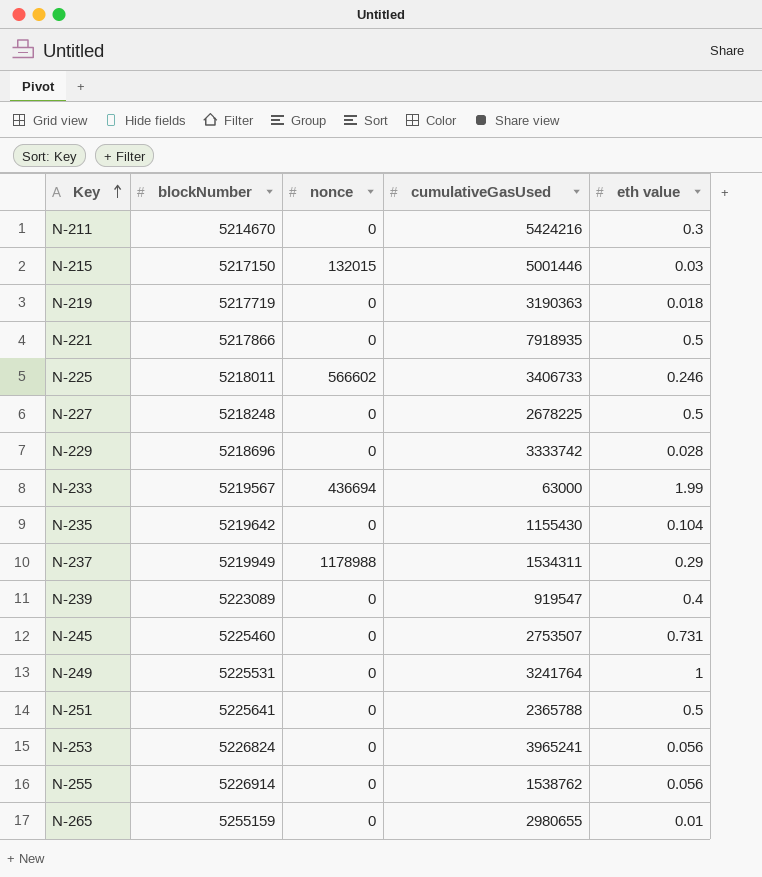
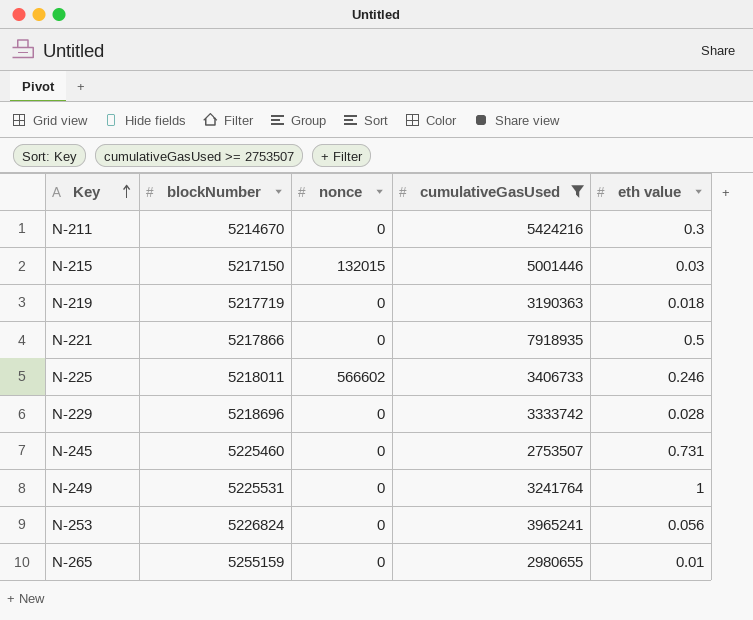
filter: none -> cumulativeGasUsed >= 2753507

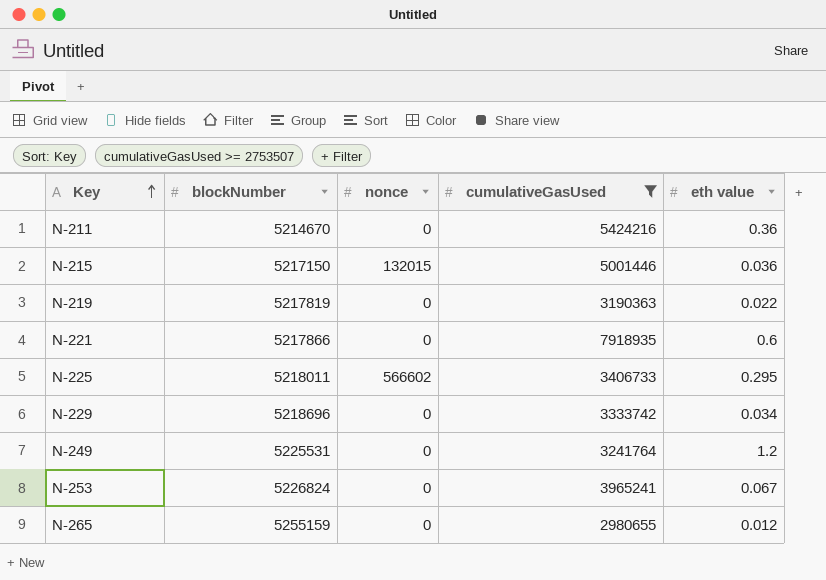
row N-245: 5225460 | 0 | 2753507 | 0.731 -> none
N-211 | eth value: 0.3 -> 0.36
N-215 | eth value: 0.03 -> 0.036
N-219 | blockNumber: 5217719 -> 5217819
N-219 | eth value: 0.018 -> 0.022
N-221 | eth value: 0.5 -> 0.6
N-225 | eth value: 0.246 -> 0.295
N-229 | eth value: 0.028 -> 0.034
N-249 | eth value: 1 -> 1.2
N-253 | eth value: 0.056 -> 0.067
N-265 | eth value: 0.01 -> 0.012

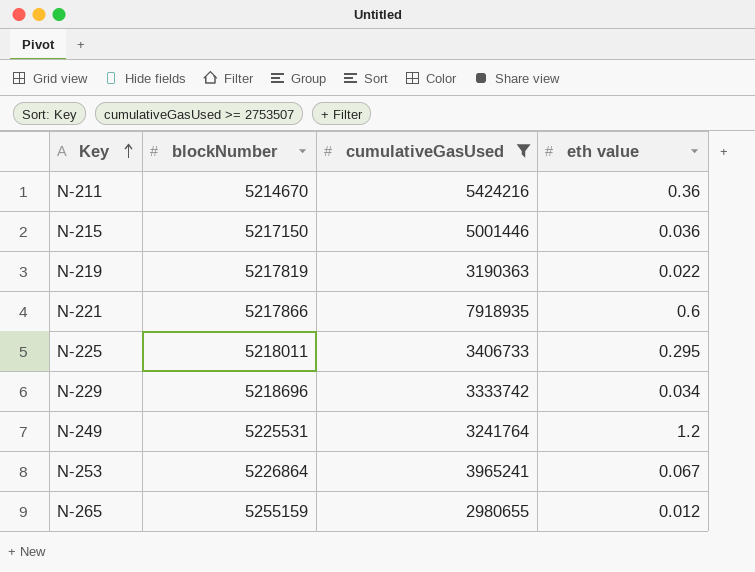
column nonce | position: 3 -> none
N-253 | blockNumber: 5226824 -> 5226864

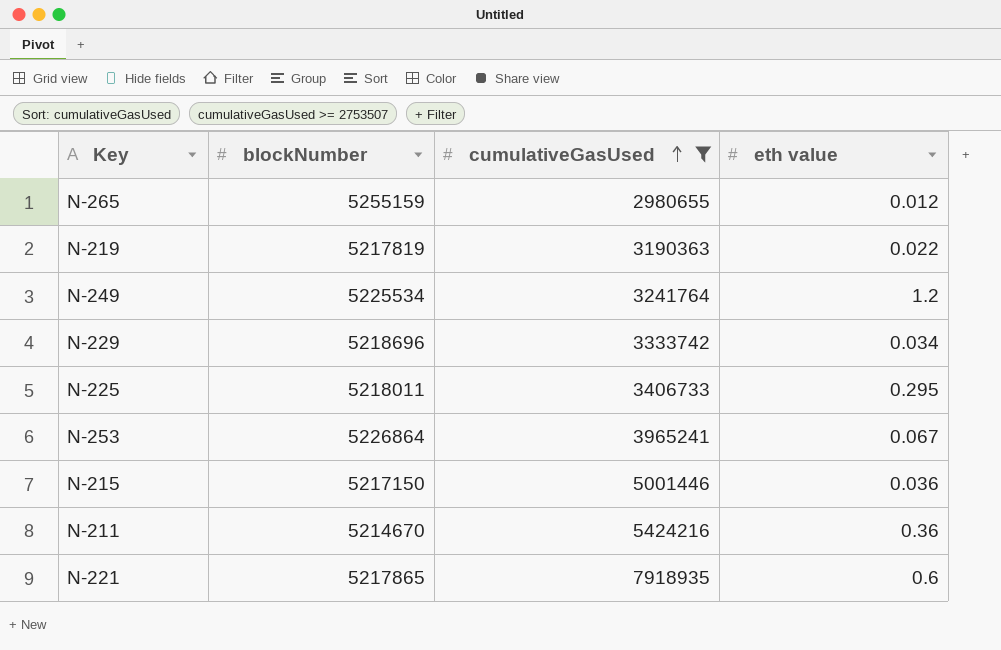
row order: Key ascending -> cumulativeGasUsed ascending
N-249 | blockNumber: 5225531 -> 5225534
N-221 | blockNumber: 5217866 -> 5217865

